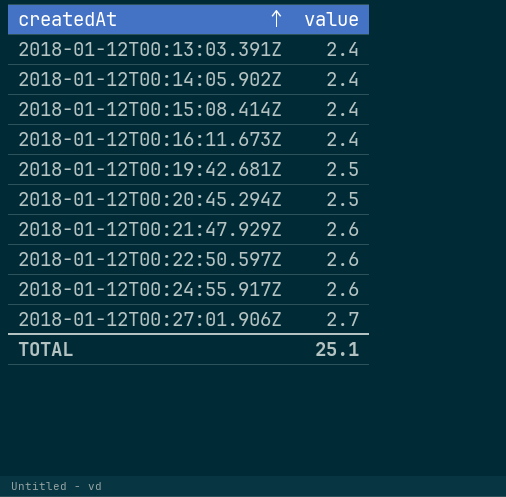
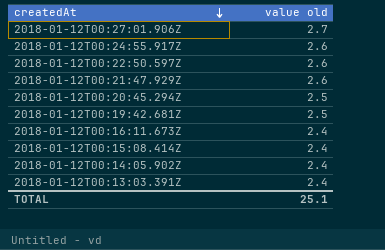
row order: createdAt ascending -> createdAt descending
column name: value -> value old

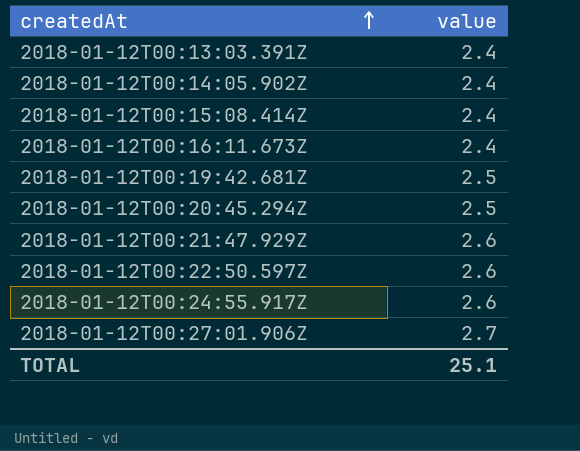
row order: createdAt descending -> createdAt ascending
column name: value old -> value

